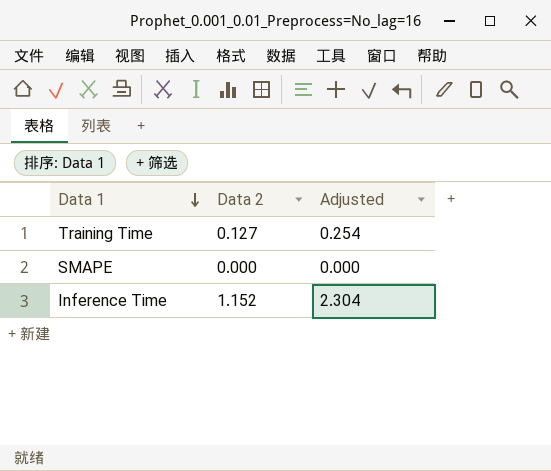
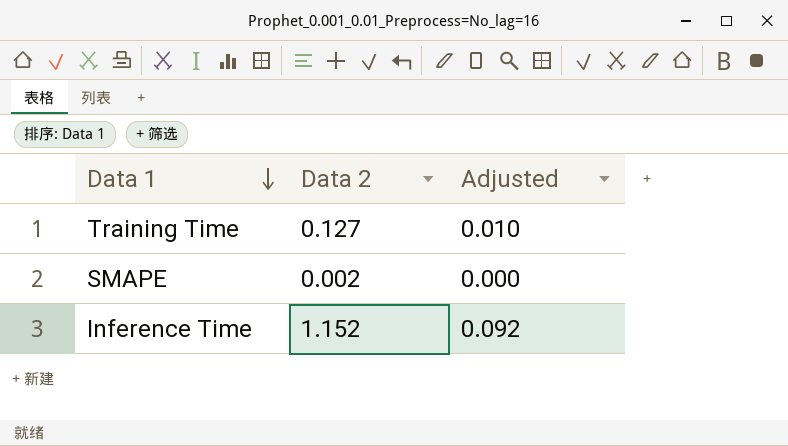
column Adjusted | formula: [Data 2] * 2 -> [Data 2] * 0.08
SMAPE | Data 2: 0.000 -> 0.002

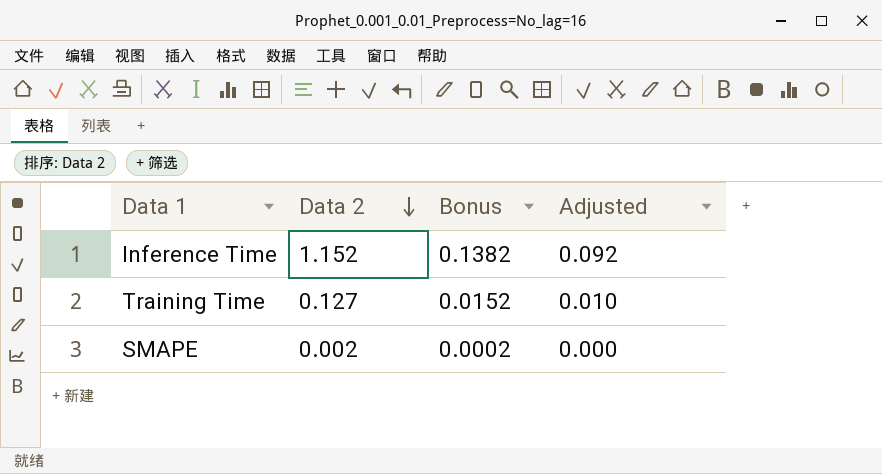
row order: Data 1 descending -> Data 2 descending
column Bonus | formula: none -> [Data 2] * 0.12

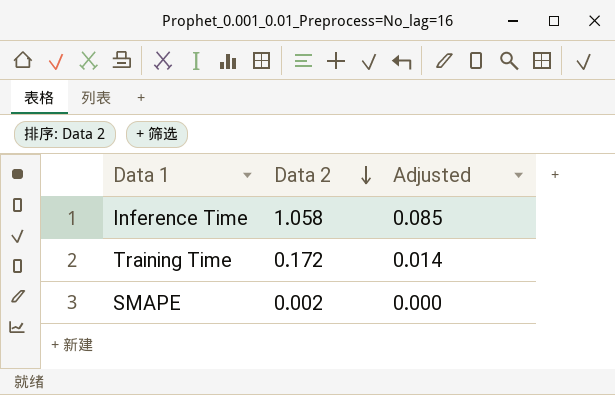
column Bonus | formula: [Data 2] * 0.12 -> none
Inference Time | Data 2: 1.152 -> 1.058
Inference Time | Adjusted: 0.092 -> 0.085
Training Time | Data 2: 0.127 -> 0.172
Training Time | Adjusted: 0.010 -> 0.014

